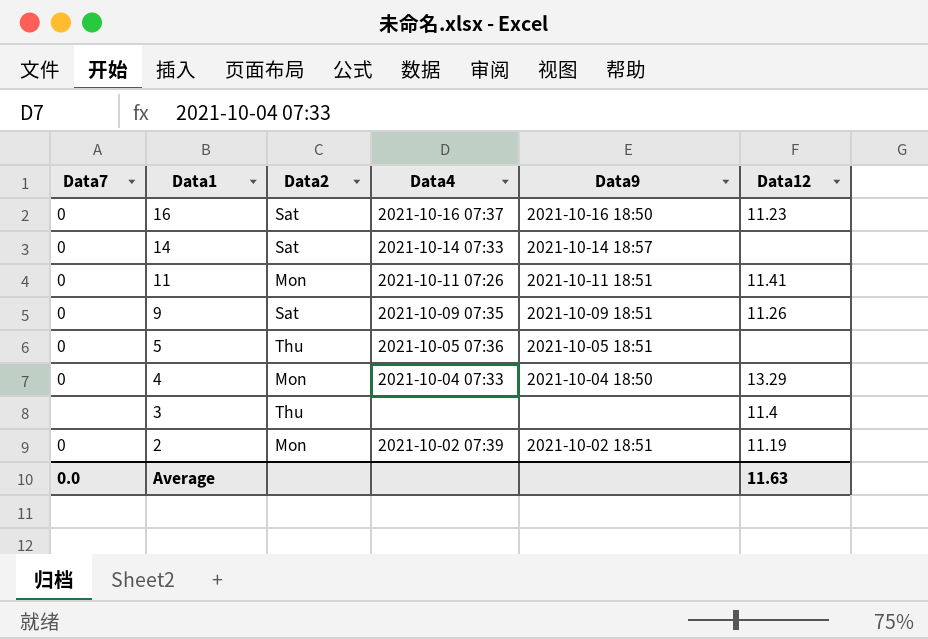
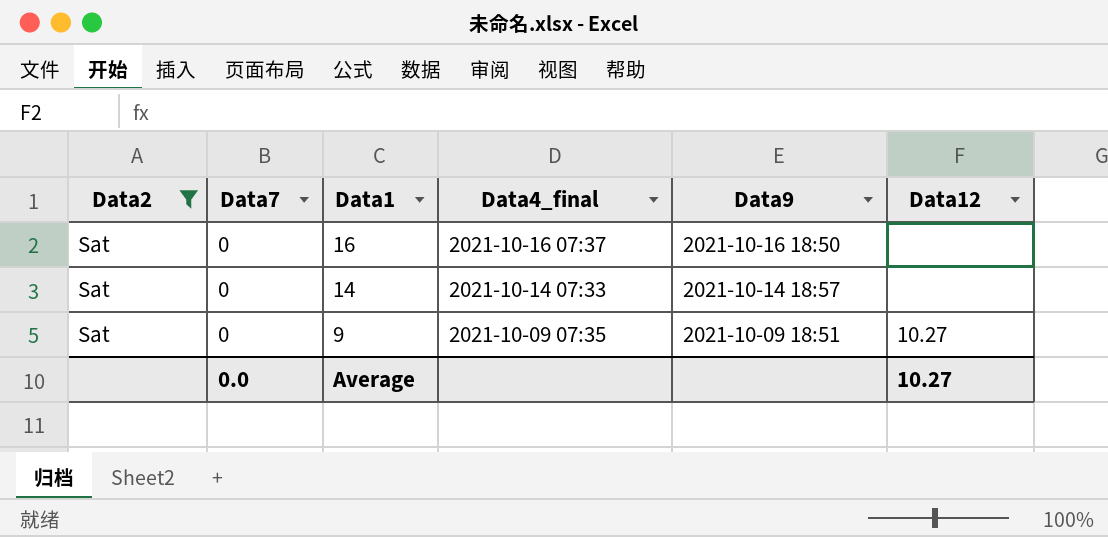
filter: none -> Data2 = Sat
column Data2 | position: 3 -> 1
column name: Data4 -> Data4_final
16 | Data12: 11.23 -> none
9 | Data12: 11.26 -> 10.27
Average | Data12: 11.63 -> 10.27

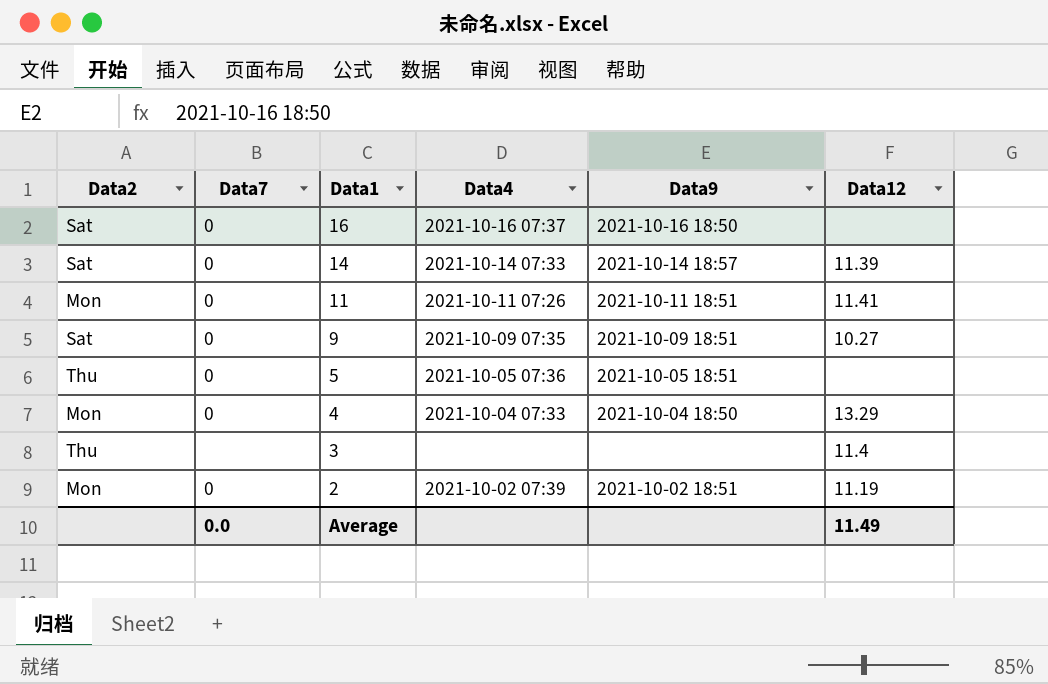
filter: Data2 = Sat -> none
column name: Data4_final -> Data4
14 | Data12: none -> 11.39
Average | Data12: 10.27 -> 11.49

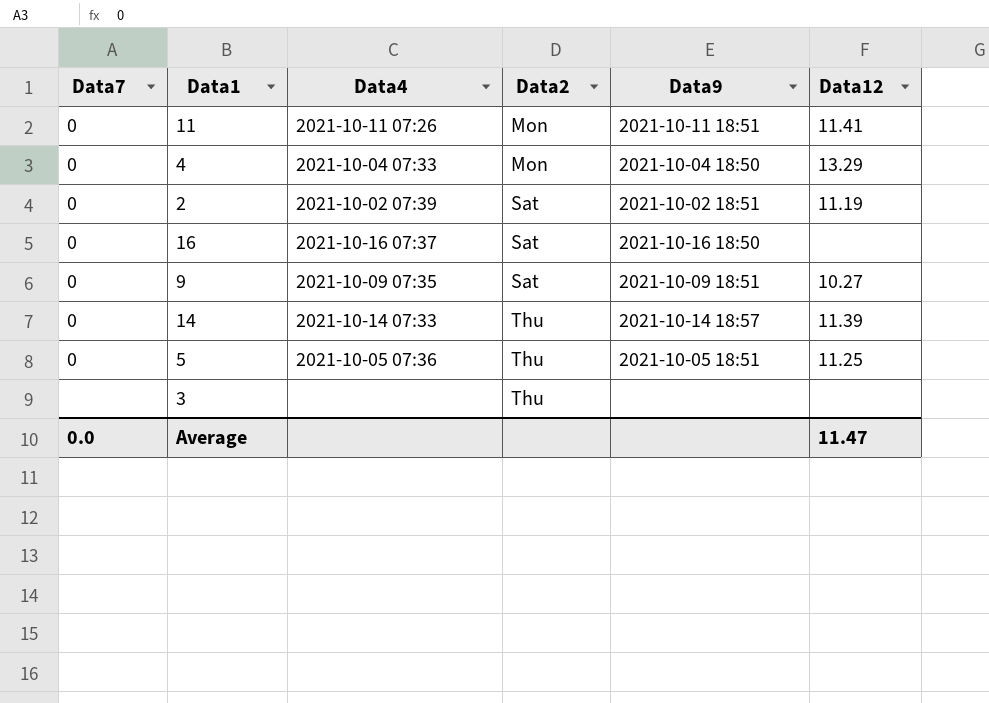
row order: Data1 descending -> Data2 ascending
column Data2 | position: 1 -> 4
2 | Data2: Mon -> Sat
14 | Data2: Sat -> Thu
5 | Data12: none -> 11.25
3 | Data12: 11.4 -> none
Average | Data12: 11.49 -> 11.47

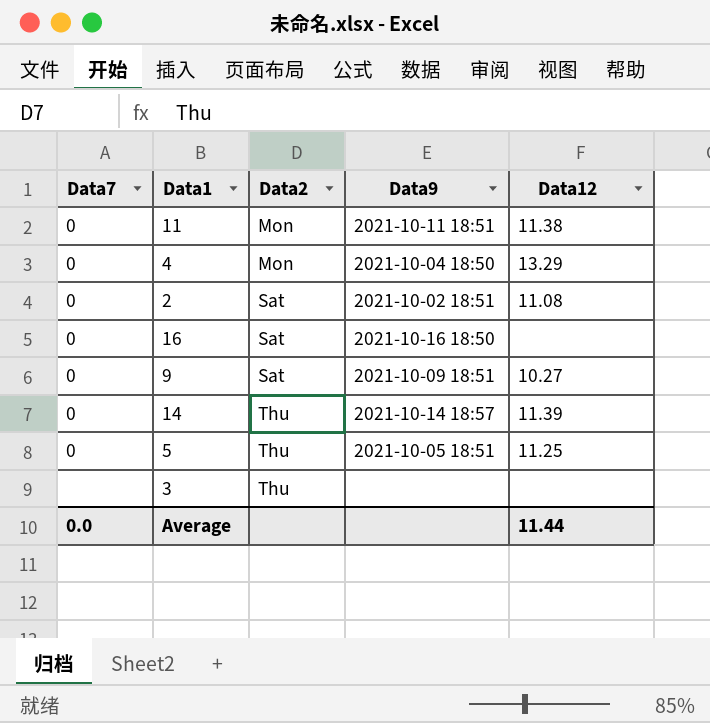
column Data4 | position: 3 -> none
11 | Data12: 11.41 -> 11.38
2 | Data12: 11.19 -> 11.08
Average | Data12: 11.47 -> 11.44

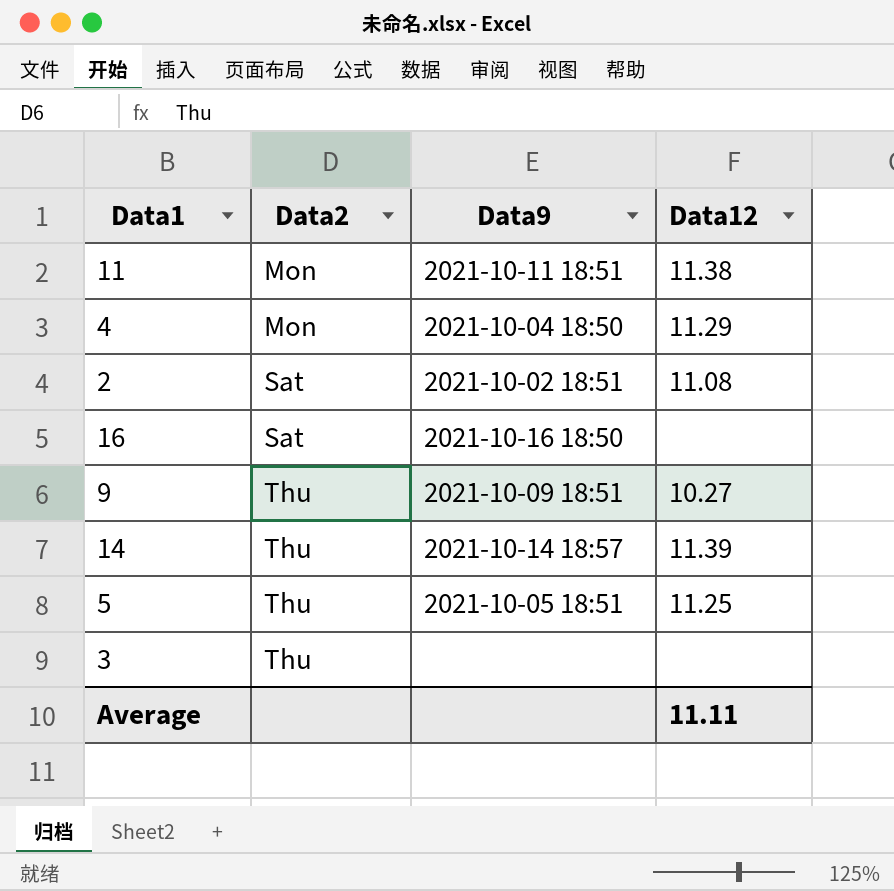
column Data7 | position: 1 -> none
4 | Data12: 13.29 -> 11.29
9 | Data2: Sat -> Thu
Average | Data12: 11.44 -> 11.11

